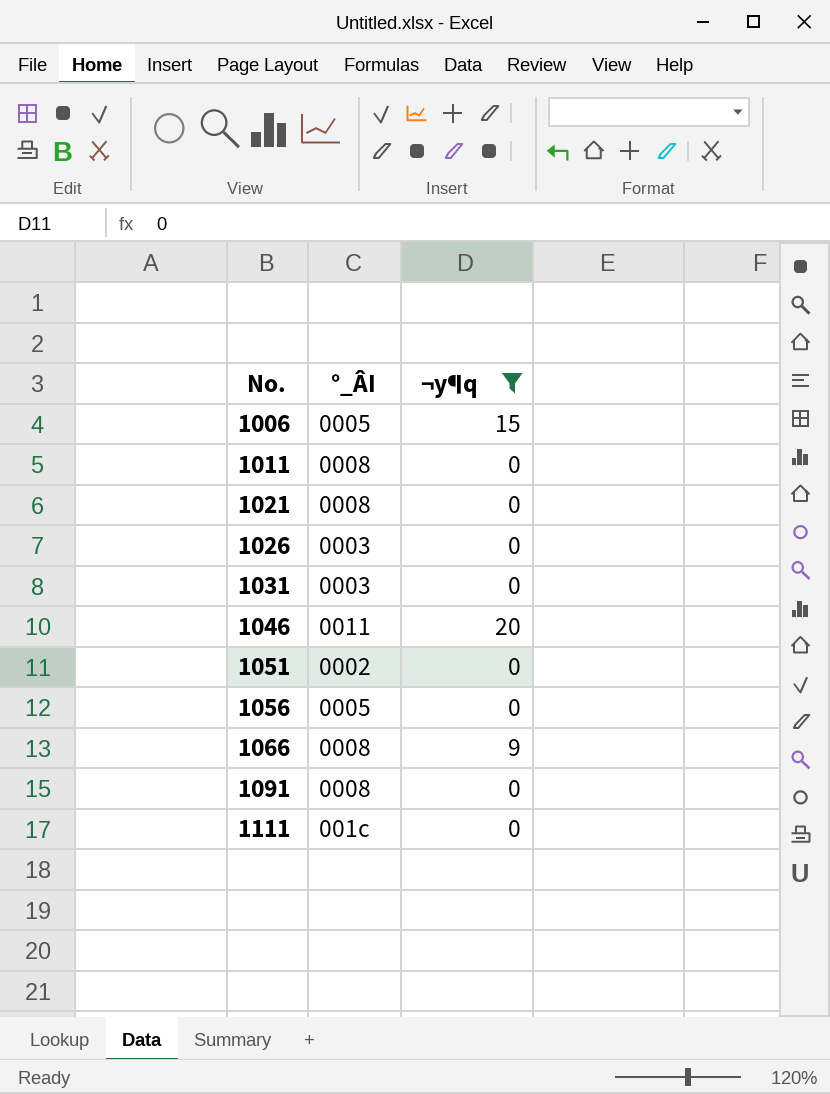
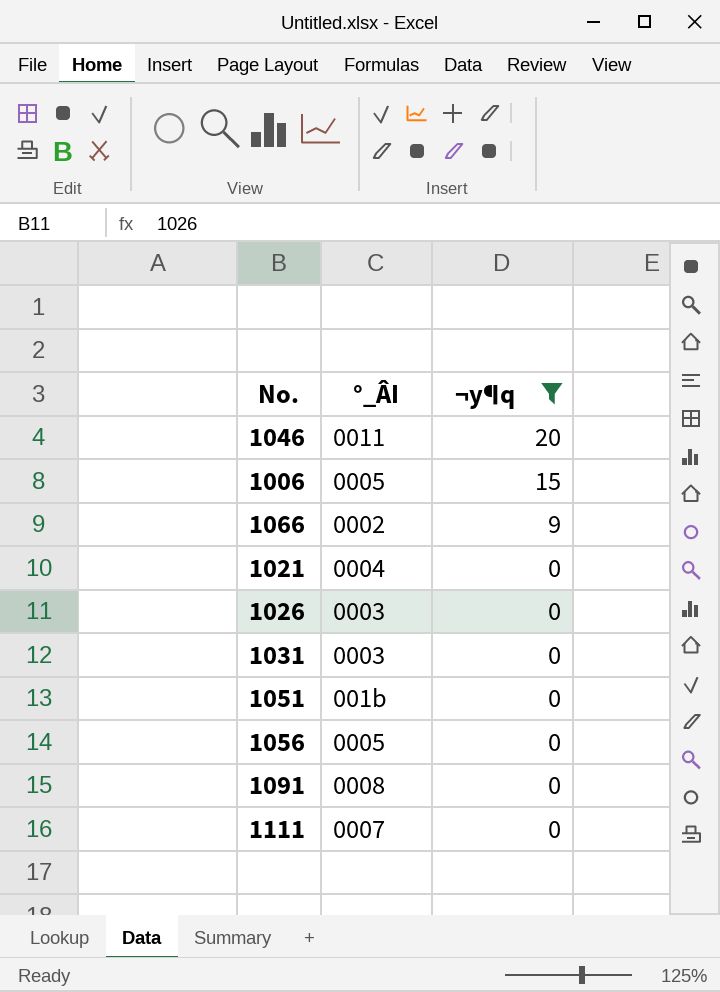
row order: No. ascending -> ¬y¶q descending
row 1011: 0008 | 0 -> none
1066 | °_ÂI: 0008 -> 0002
1021 | °_ÂI: 0008 -> 0004
1051 | °_ÂI: 0002 -> 001b
1111 | °_ÂI: 001c -> 0007

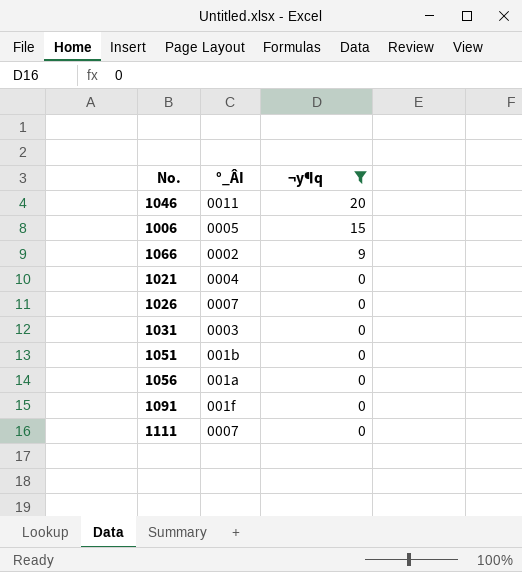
1026 | °_ÂI: 0003 -> 0007
1056 | °_ÂI: 0005 -> 001a
1091 | °_ÂI: 0008 -> 001f

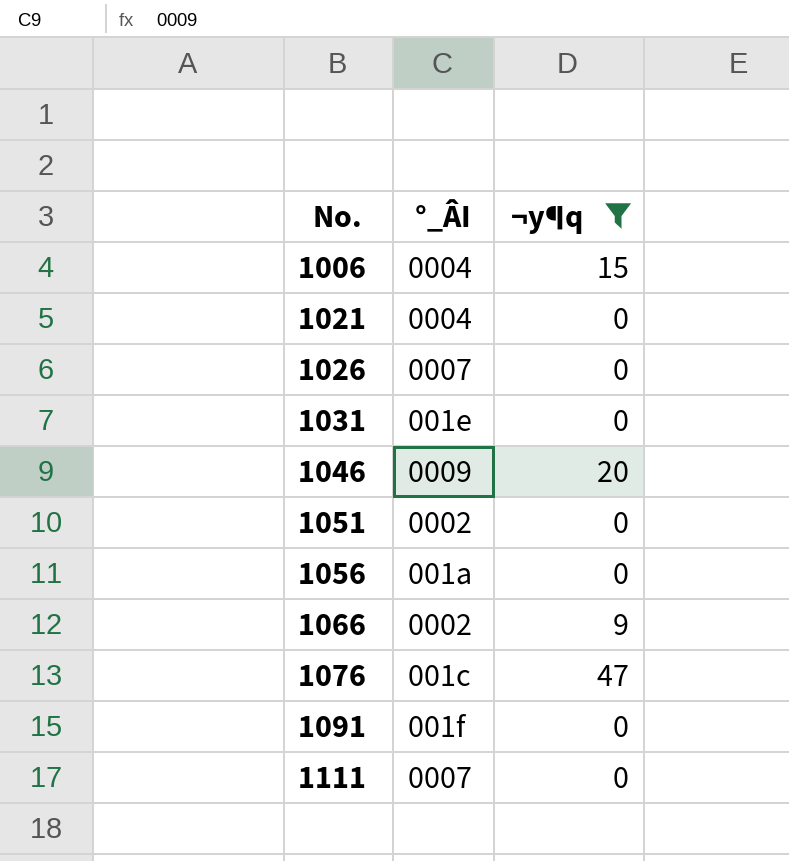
row order: ¬y¶q descending -> No. ascending
1006 | °_ÂI: 0005 -> 0004
1031 | °_ÂI: 0003 -> 001e
1046 | °_ÂI: 0011 -> 0009
1051 | °_ÂI: 001b -> 0002
row 1076: none -> 001c | 47

